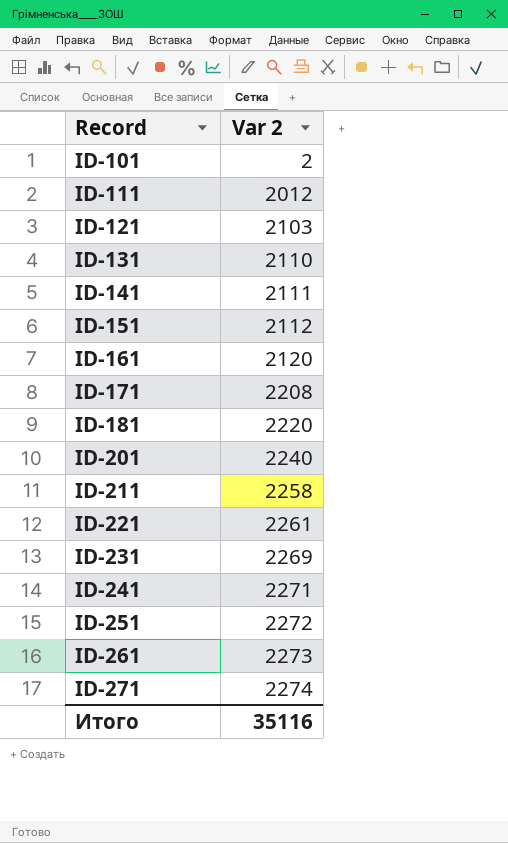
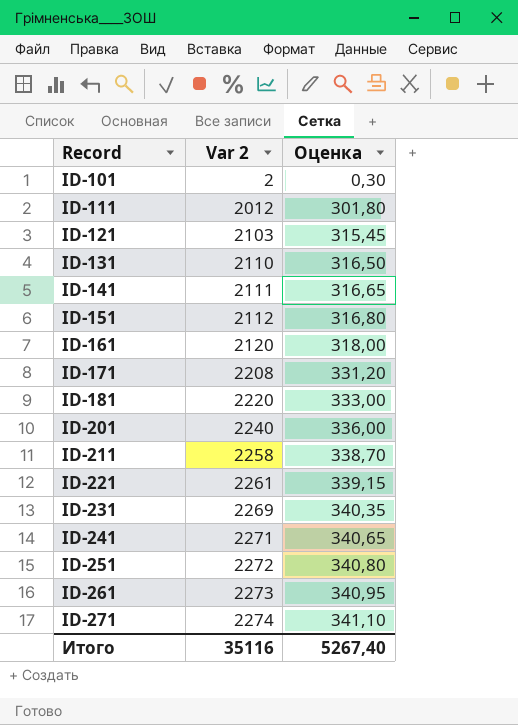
column Оценка | formula: none -> [Var 2] * 0,15

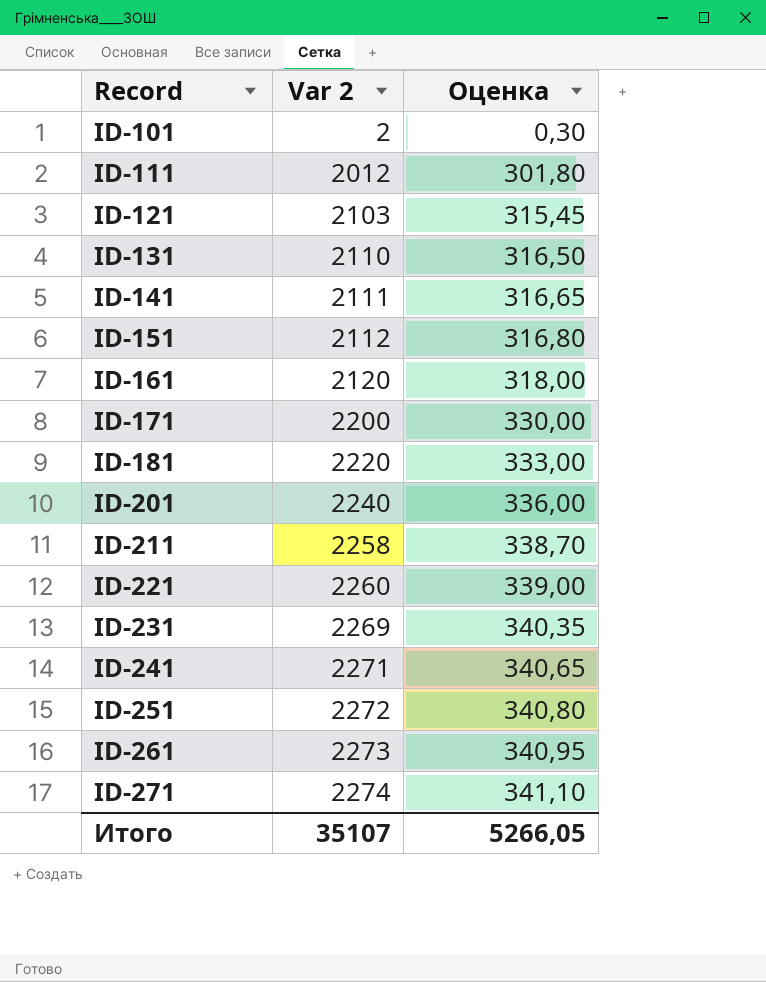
ID-171 | Var 2: 2208 -> 2200
ID-171 | Оценка: 331,20 -> 330,00
ID-221 | Var 2: 2261 -> 2260
ID-221 | Оценка: 339,15 -> 339,00
Итого | Var 2: 35116 -> 35107
Итого | Оценка: 5267,40 -> 5266,05

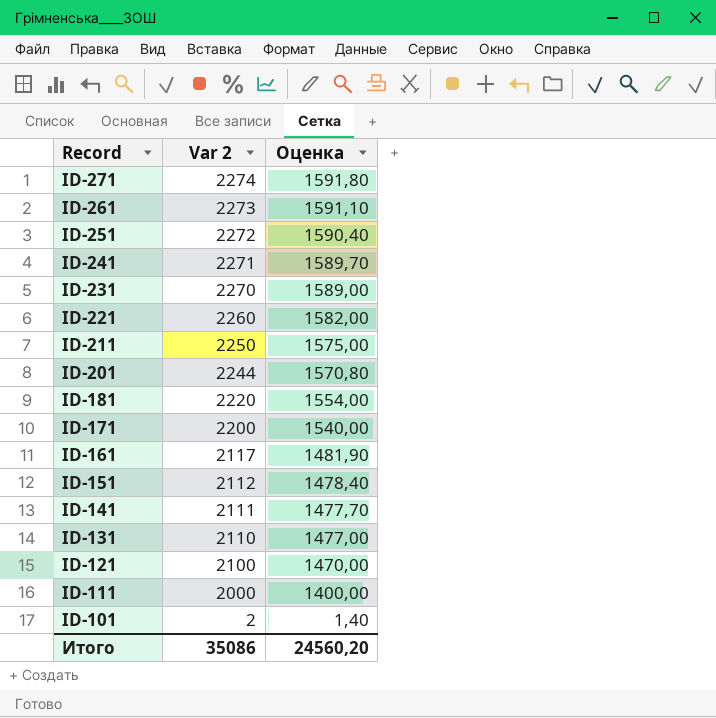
row order: Record ascending -> Record descending
column Оценка | formula: [Var 2] * 0,15 -> [Var 2] * 0,7
ID-231 | Var 2: 2269 -> 2270
ID-211 | Var 2: 2258 -> 2250
ID-201 | Var 2: 2240 -> 2244
ID-161 | Var 2: 2120 -> 2117
ID-121 | Var 2: 2103 -> 2100
ID-111 | Var 2: 2012 -> 2000
Итого | Var 2: 35107 -> 35086
Итого | Оценка: 5266,05 -> 24560,20

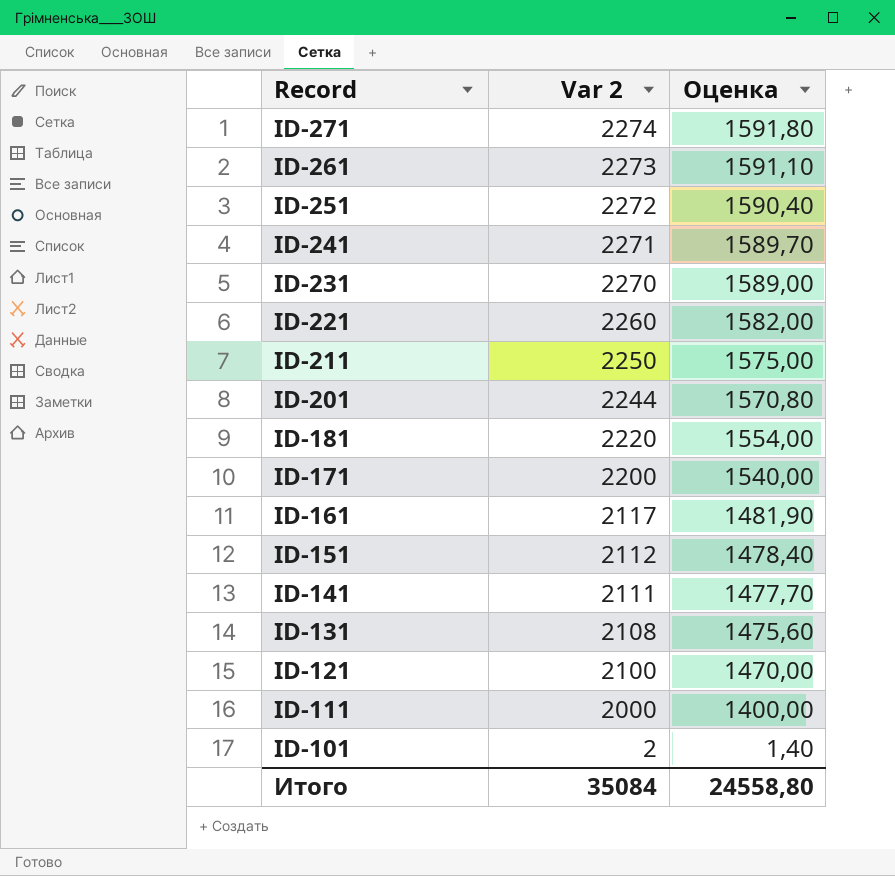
ID-131 | Var 2: 2110 -> 2108
ID-131 | Оценка: 1477,00 -> 1475,60
Итого | Var 2: 35086 -> 35084
Итого | Оценка: 24560,20 -> 24558,80

